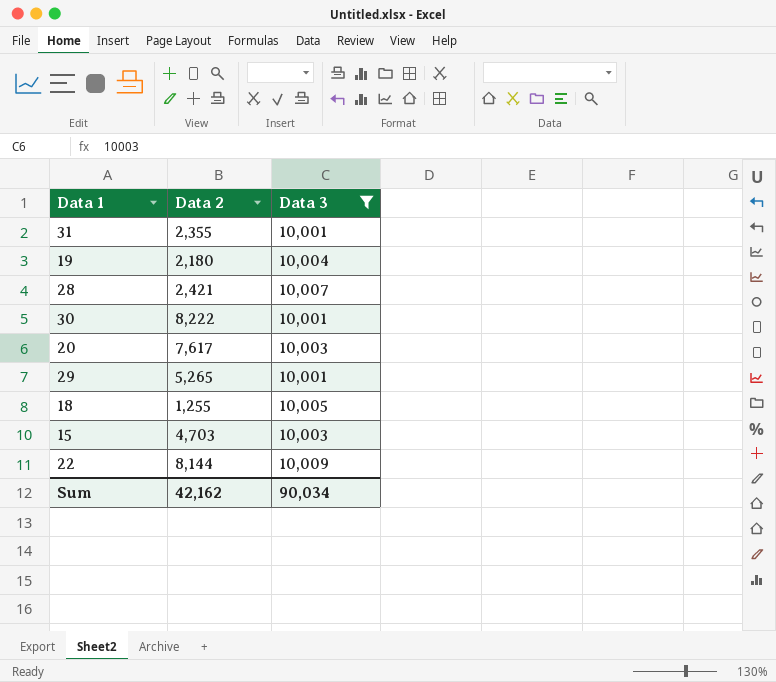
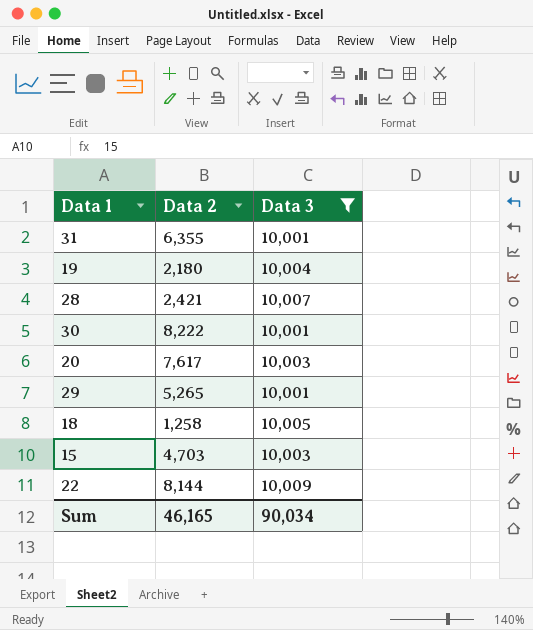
31 | Data 2: 2,355 -> 6,355
18 | Data 2: 1,255 -> 1,258
Sum | Data 2: 42,162 -> 46,165

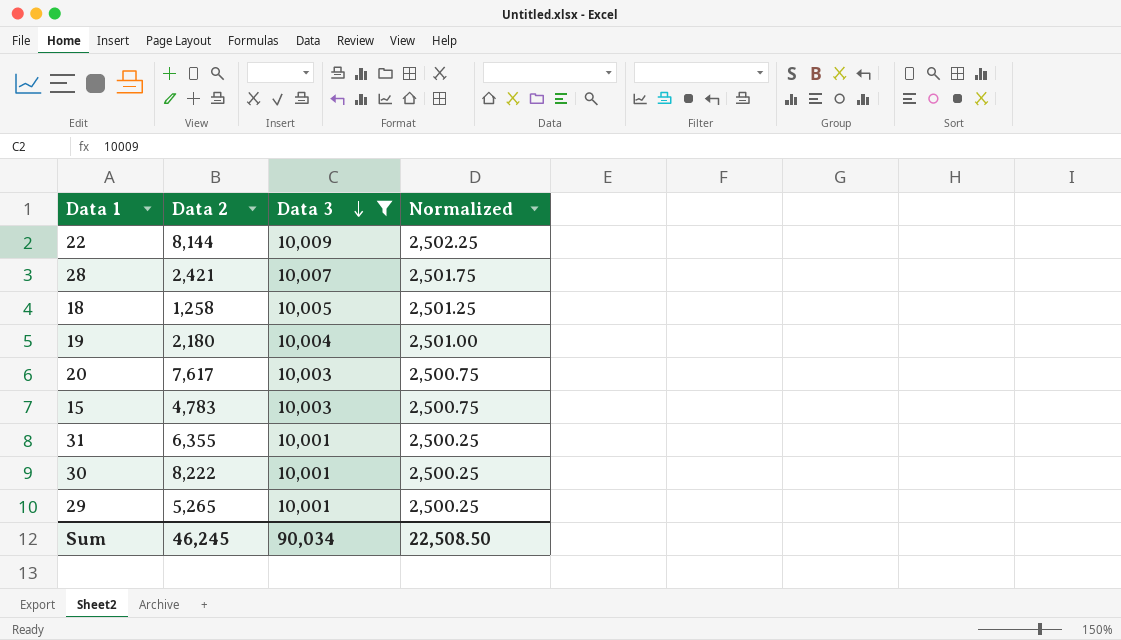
row order: none -> Data 3 descending
column Normalized | formula: none -> [Data 3] * 0.25
15 | Data 2: 4,703 -> 4,783
Sum | Data 2: 46,165 -> 46,245

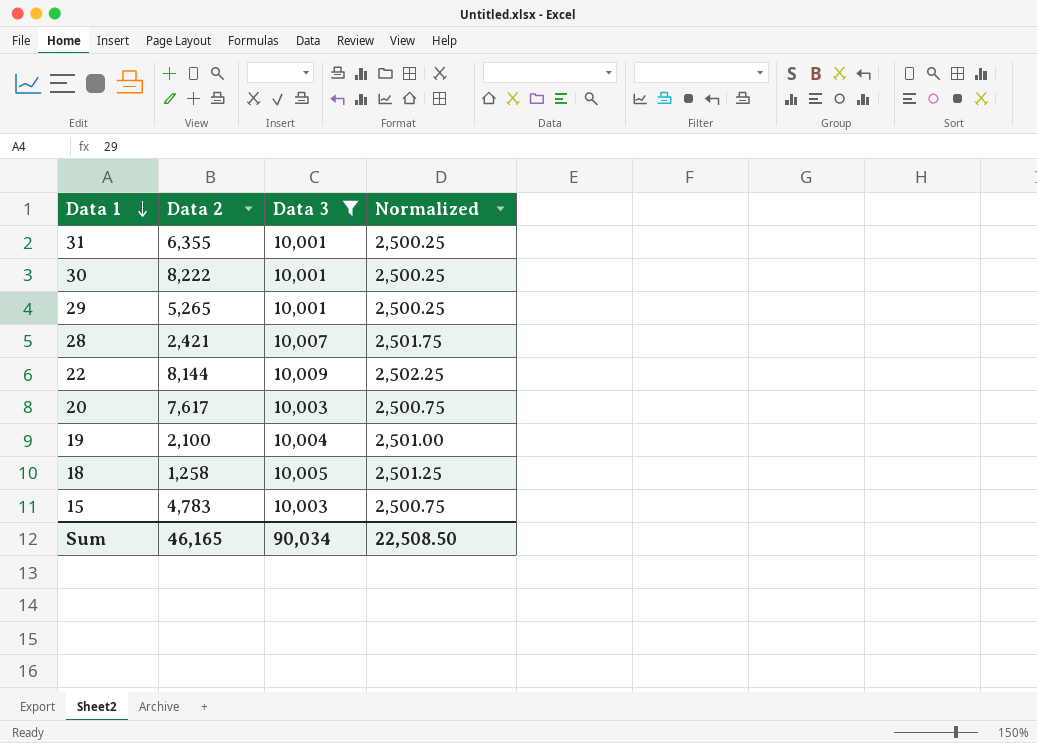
row order: Data 3 descending -> Data 1 descending
19 | Data 2: 2,180 -> 2,100
Sum | Data 2: 46,245 -> 46,165

